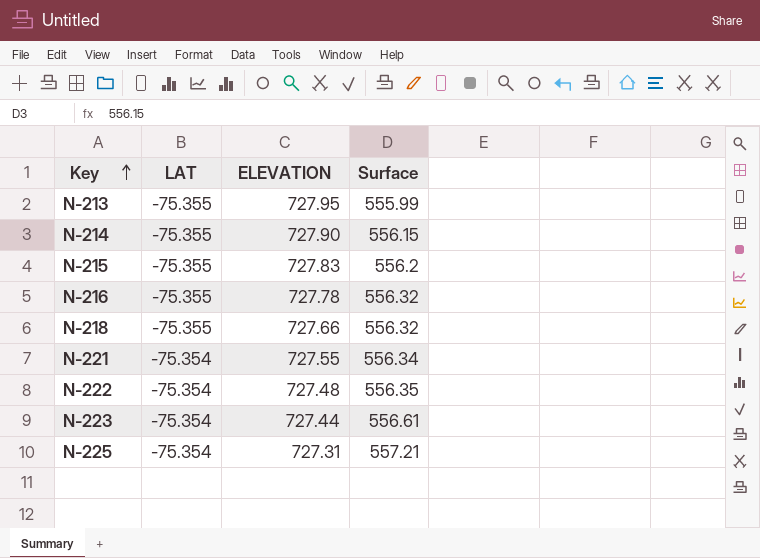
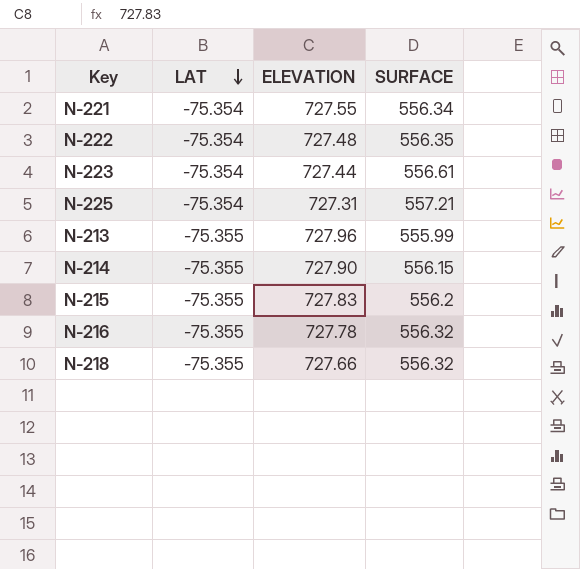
row order: Key ascending -> LAT descending
column name: Surface -> SURFACE
N-213 | ELEVATION: 727.95 -> 727.96

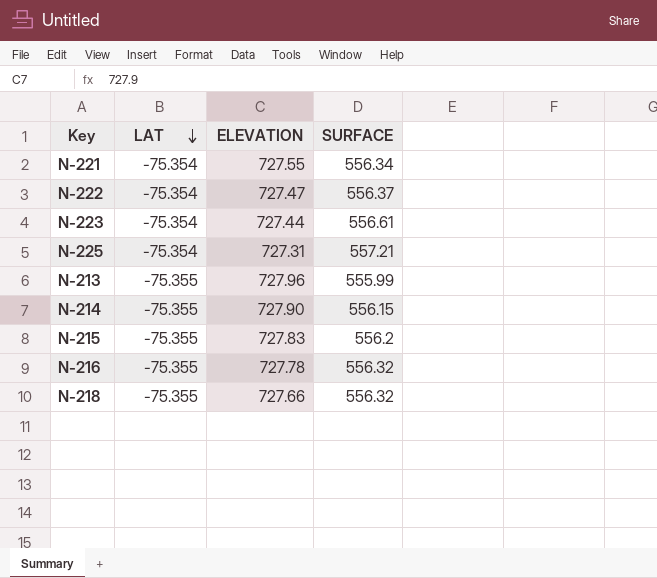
N-222 | ELEVATION: 727.48 -> 727.47
N-222 | SURFACE: 556.35 -> 556.37

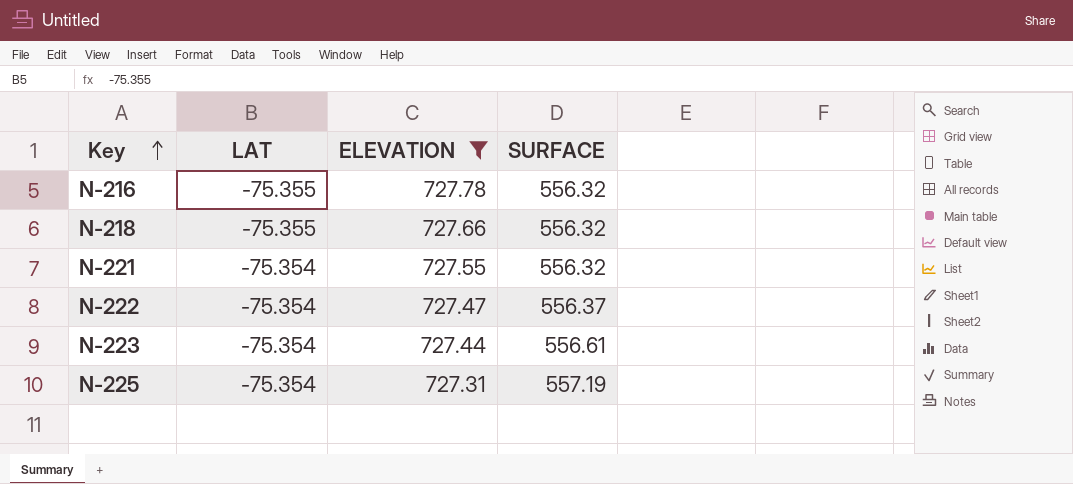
filter: none -> ELEVATION <= 727.78
row order: LAT descending -> Key ascending
N-221 | SURFACE: 556.34 -> 556.32
N-225 | SURFACE: 557.21 -> 557.19

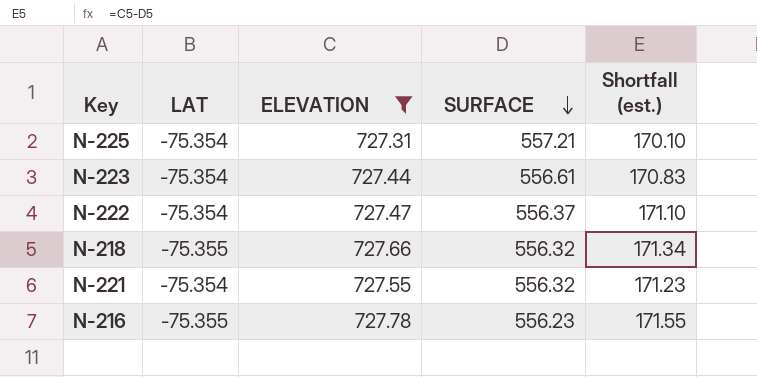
row order: Key ascending -> SURFACE descending
column Shortfall (est.) | formula: none -> [ELEVATION] - [SURFACE]
N-225 | SURFACE: 557.19 -> 557.21
N-216 | SURFACE: 556.32 -> 556.23

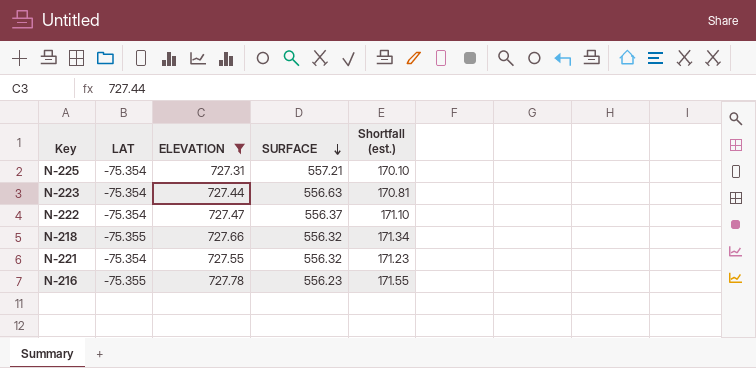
N-223 | SURFACE: 556.61 -> 556.63
N-223 | Shortfall (est.): 170.83 -> 170.81

